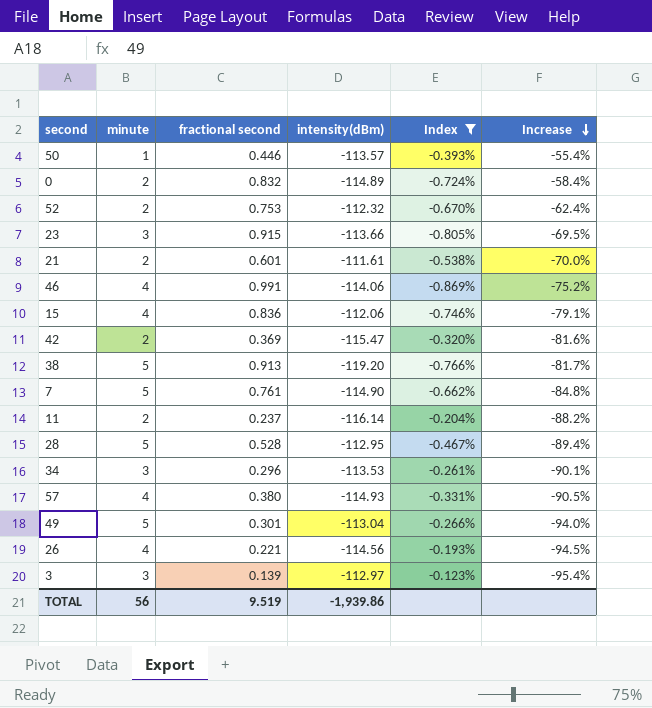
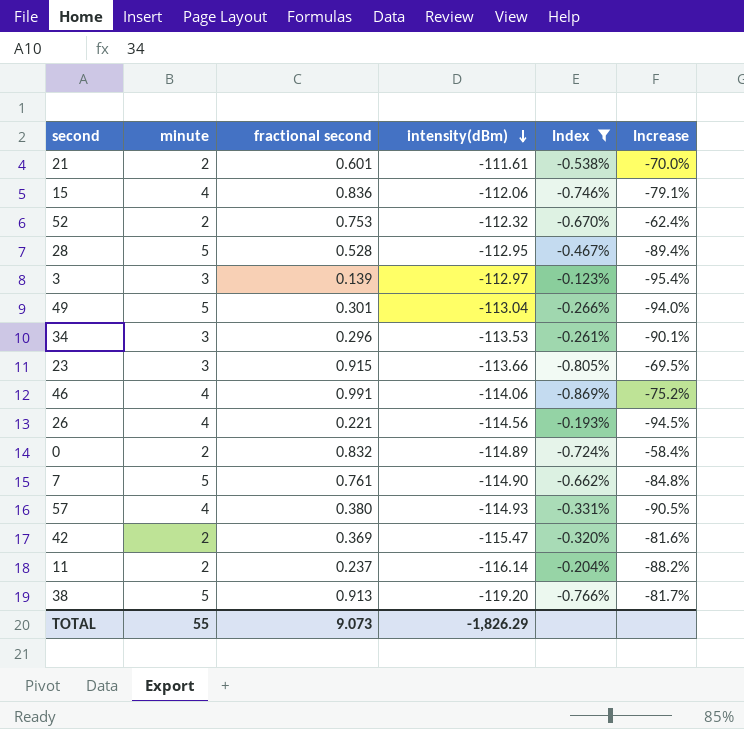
row order: Increase descending -> intensity(dBm) descending
row 50: 1 | 0.446 | -113.57 | -0.393% | -55.4% -> none
TOTAL | minute: 56 -> 55
TOTAL | fractional second: 9.519 -> 9.073
TOTAL | intensity(dBm): -1,939.86 -> -1,826.29

